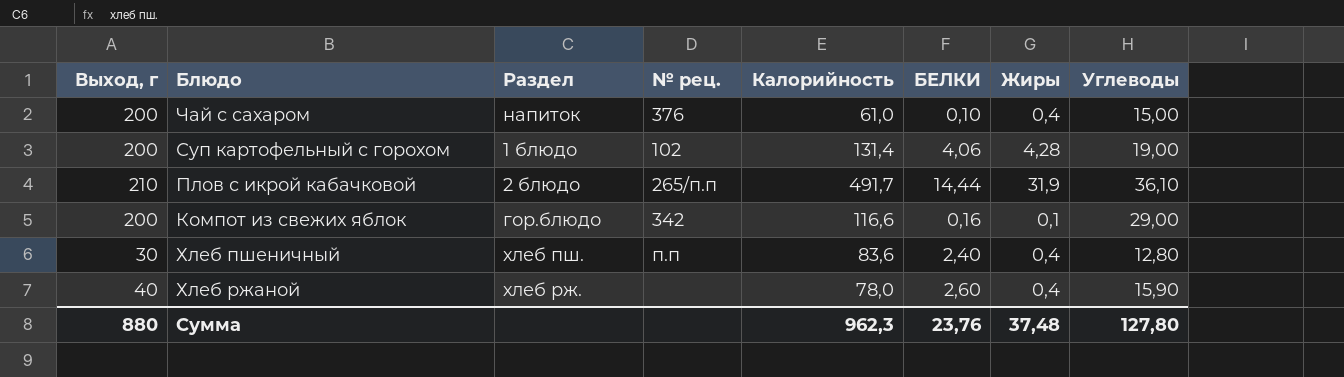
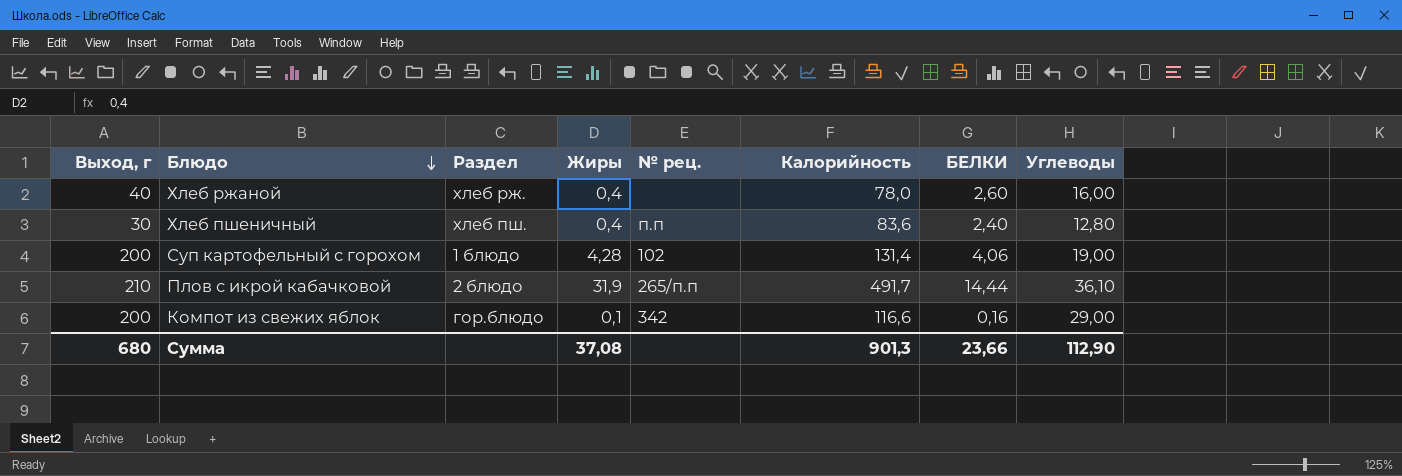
row order: none -> Блюдо descending
column Жиры | position: 7 -> 4
row Чай с сахаром: 200 | напиток | 376 | 61,0 | 0,10 | 0,4 | 15,00 -> none
Хлеб ржаной | Углеводы: 15,90 -> 16,00
Сумма | Выход, г: 880 -> 680
Сумма | Жиры: 37,48 -> 37,08
Сумма | Калорийность: 962,3 -> 901,3
Сумма | БЕЛКИ: 23,76 -> 23,66
Сумма | Углеводы: 127,80 -> 112,90

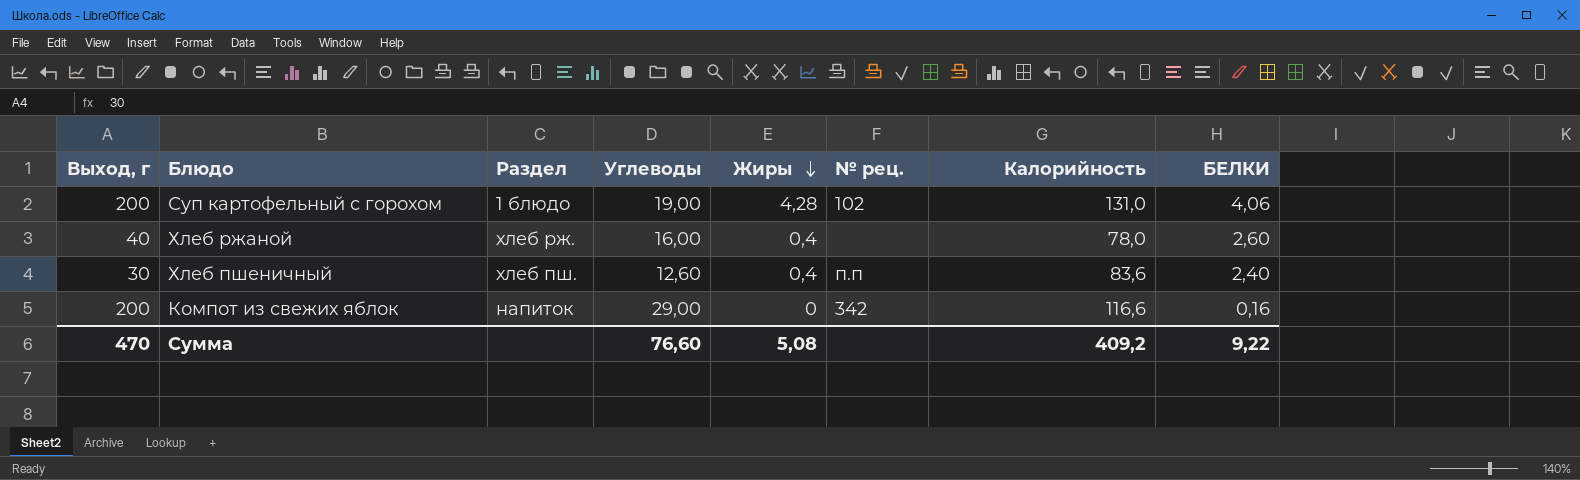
row order: Блюдо descending -> Жиры descending
column Углеводы | position: 8 -> 4
row Плов с икрой кабачковой: 210 | 2 блюдо | 31,9 | 265/п.п | 491,7 | 14,44 | 36,10 -> none
Суп картофельный с горохом | Калорийность: 131,4 -> 131,0
Хлеб пшеничный | Углеводы: 12,80 -> 12,60
Компот из свежих яблок | Раздел: гор.блюдо -> напиток
Компот из свежих яблок | Жиры: 0,1 -> 0
Сумма | Выход, г: 680 -> 470
Сумма | Углеводы: 112,90 -> 76,60
Сумма | Жиры: 37,08 -> 5,08
Сумма | Калорийность: 901,3 -> 409,2
Сумма | БЕЛКИ: 23,66 -> 9,22

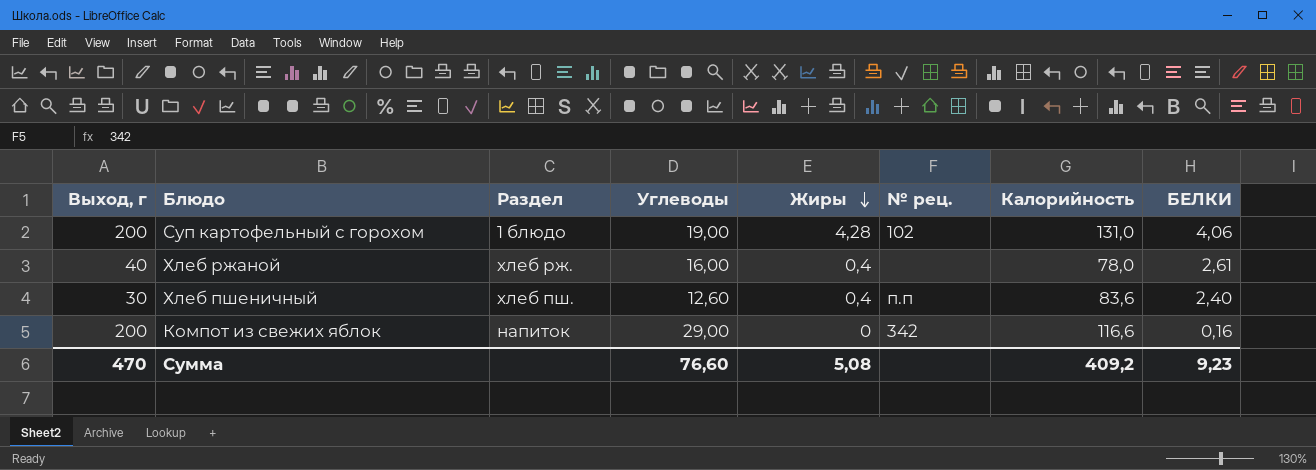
Хлеб ржаной | БЕЛКИ: 2,60 -> 2,61
Сумма | БЕЛКИ: 9,22 -> 9,23

